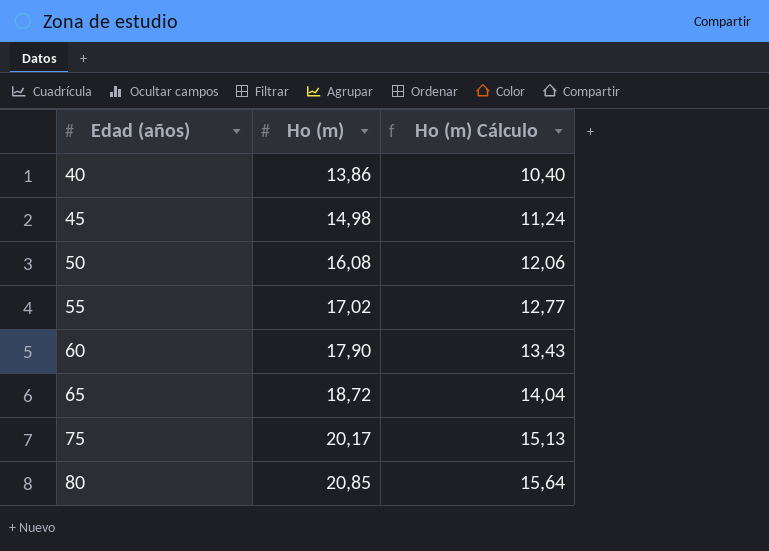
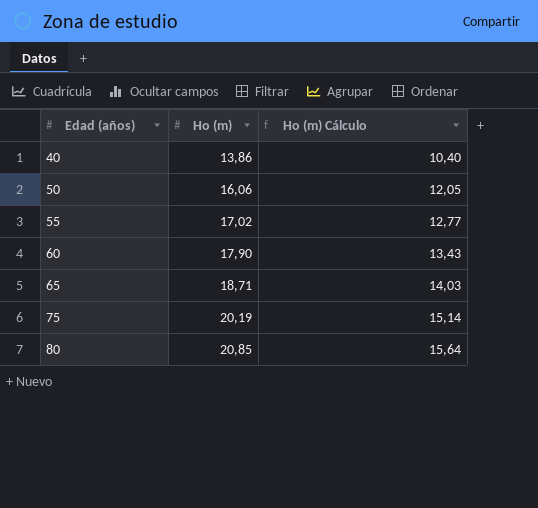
row 45: 14,98 | 11,24 -> none
50 | Ho (m): 16,08 -> 16,06
50 | Ho (m) Cálculo: 12,06 -> 12,05
65 | Ho (m): 18,72 -> 18,71
65 | Ho (m) Cálculo: 14,04 -> 14,03
75 | Ho (m): 20,17 -> 20,19
75 | Ho (m) Cálculo: 15,13 -> 15,14

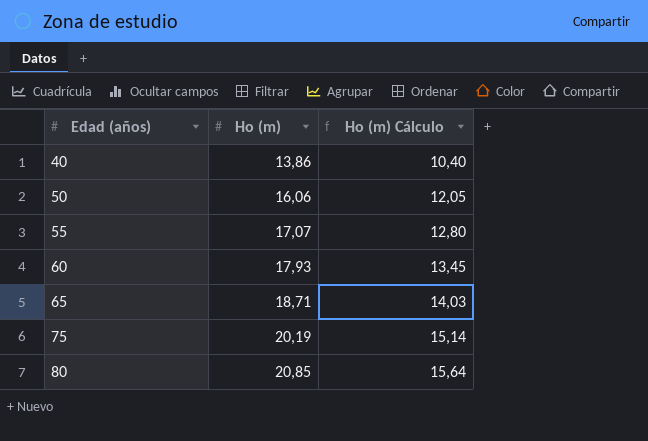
55 | Ho (m): 17,02 -> 17,07
55 | Ho (m) Cálculo: 12,77 -> 12,80
60 | Ho (m): 17,90 -> 17,93
60 | Ho (m) Cálculo: 13,43 -> 13,45

